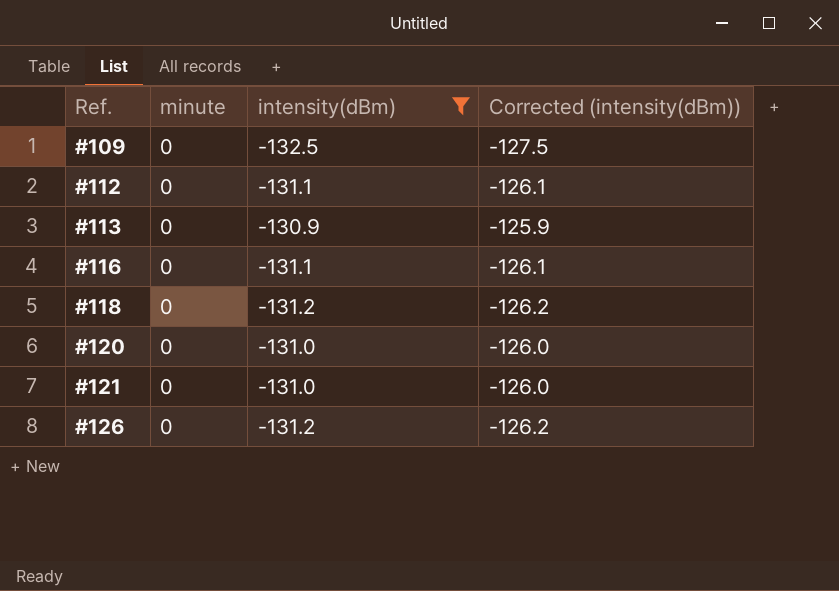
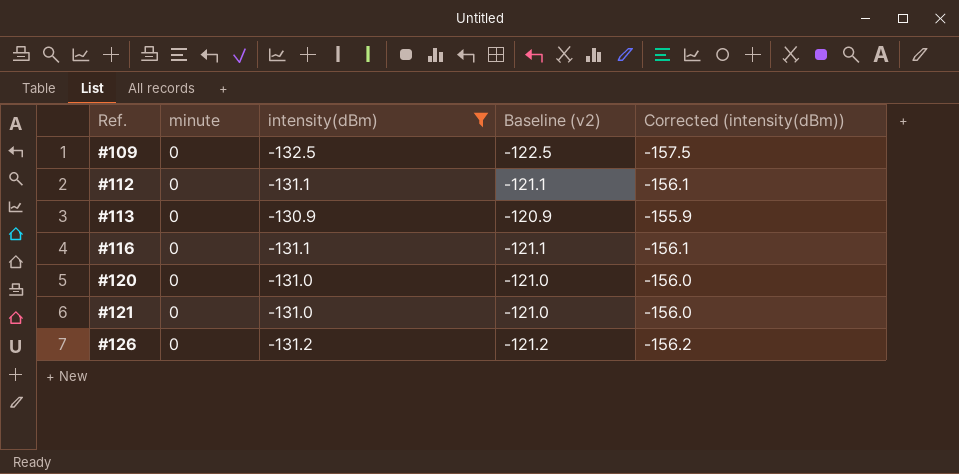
column Baseline (v2) | formula: none -> [intensity(dBm)] + 10
column Corrected (intensity(dBm)) | formula: [intensity(dBm)] + 5 -> [intensity(dBm)] - 25
row #118: 0 | -131.2 | -126.2 -> none

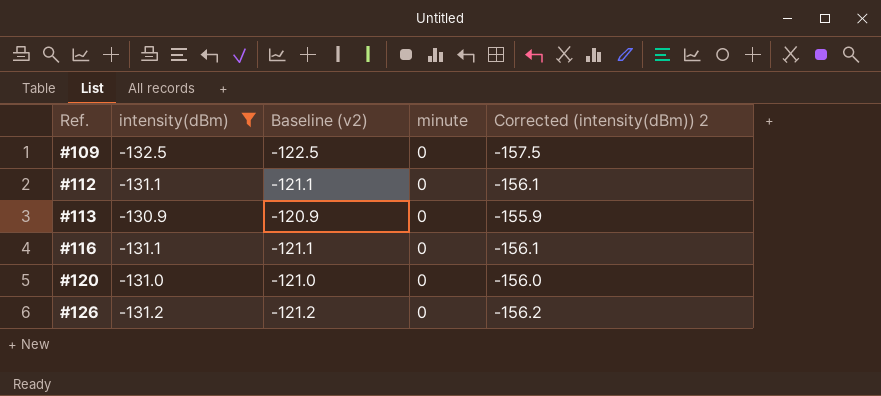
column minute | position: 2 -> 4
column name: Corrected (intensity(dBm)) -> Corrected (intensity(dBm)) 2
row #121: 0 | -131.0 | -121.0 | -156.0 -> none

